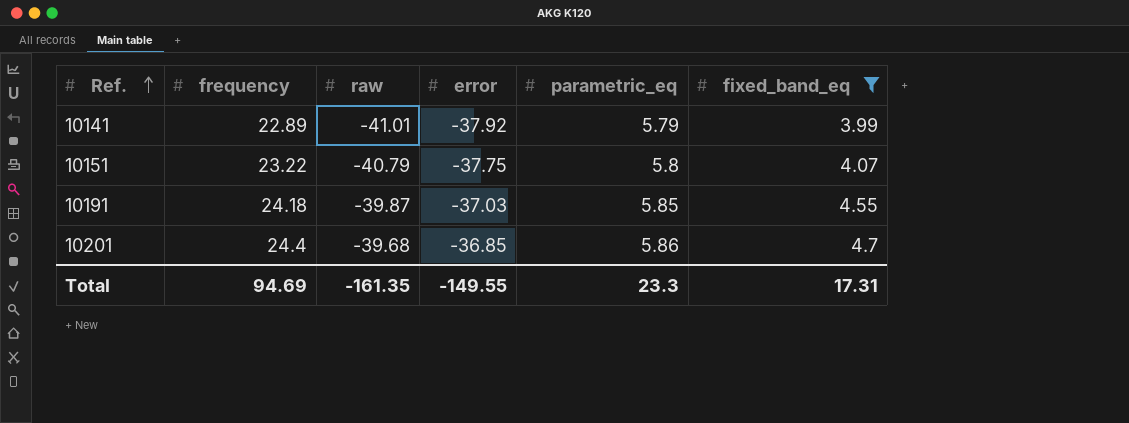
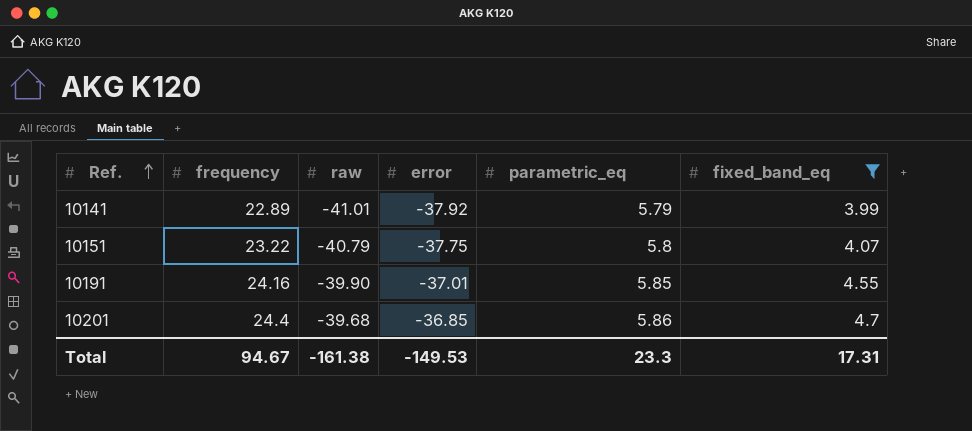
10191 | frequency: 24.18 -> 24.16
10191 | raw: -39.87 -> -39.90
10191 | error: -37.03 -> -37.01
Total | frequency: 94.69 -> 94.67
Total | raw: -161.35 -> -161.38
Total | error: -149.55 -> -149.53

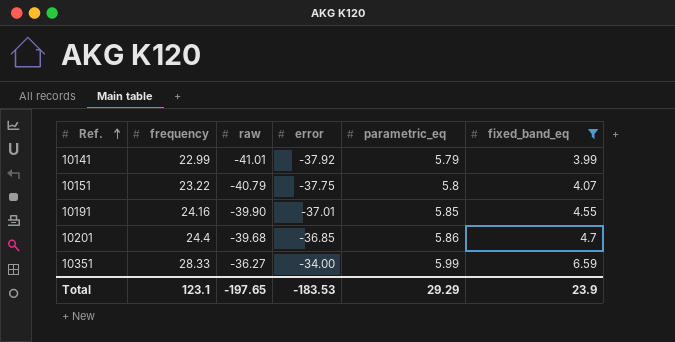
10141 | frequency: 22.89 -> 22.99
row 10351: none -> 28.33 | -36.27 | -34.00 | 5.99 | 6.59
Total | frequency: 94.67 -> 123.1
Total | raw: -161.38 -> -197.65
Total | error: -149.53 -> -183.53
Total | parametric_eq: 23.3 -> 29.29
Total | fixed_band_eq: 17.31 -> 23.9

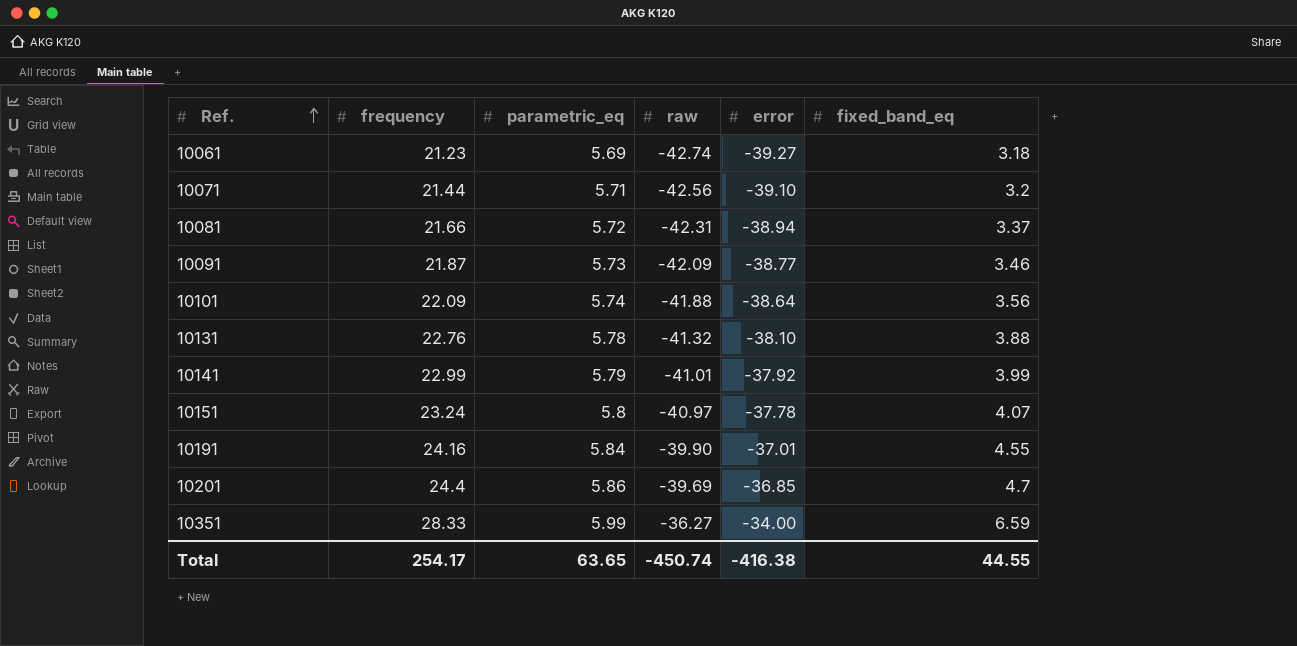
filter: fixed_band_eq >= 3.99 -> none
column parametric_eq | position: 5 -> 3
10151 | frequency: 23.22 -> 23.24
10151 | raw: -40.79 -> -40.97
10151 | error: -37.75 -> -37.78
10191 | parametric_eq: 5.85 -> 5.84
10201 | raw: -39.68 -> -39.69
Total | frequency: 123.1 -> 254.17
Total | parametric_eq: 29.29 -> 63.65
Total | raw: -197.65 -> -450.74
Total | error: -183.53 -> -416.38
Total | fixed_band_eq: 23.9 -> 44.55

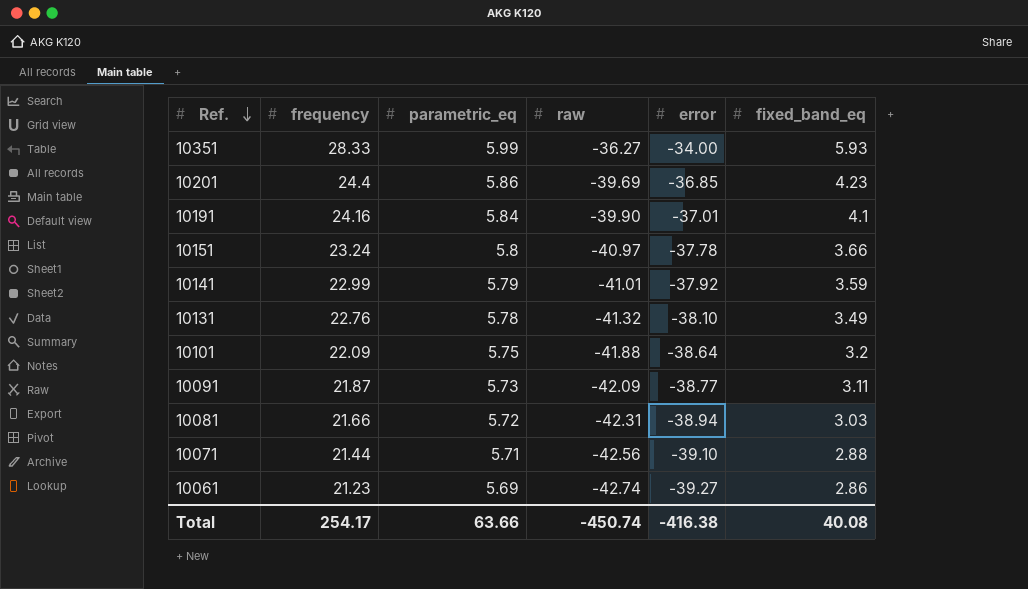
row order: Ref. ascending -> Ref. descending
10351 | fixed_band_eq: 6.59 -> 5.93
10201 | fixed_band_eq: 4.7 -> 4.23
10191 | fixed_band_eq: 4.55 -> 4.1
10151 | fixed_band_eq: 4.07 -> 3.66
10141 | fixed_band_eq: 3.99 -> 3.59
10131 | fixed_band_eq: 3.88 -> 3.49
10101 | parametric_eq: 5.74 -> 5.75
10101 | fixed_band_eq: 3.56 -> 3.2
10091 | fixed_band_eq: 3.46 -> 3.11
10081 | fixed_band_eq: 3.37 -> 3.03
10071 | fixed_band_eq: 3.2 -> 2.88
10061 | fixed_band_eq: 3.18 -> 2.86
Total | parametric_eq: 63.65 -> 63.66
Total | fixed_band_eq: 44.55 -> 40.08

